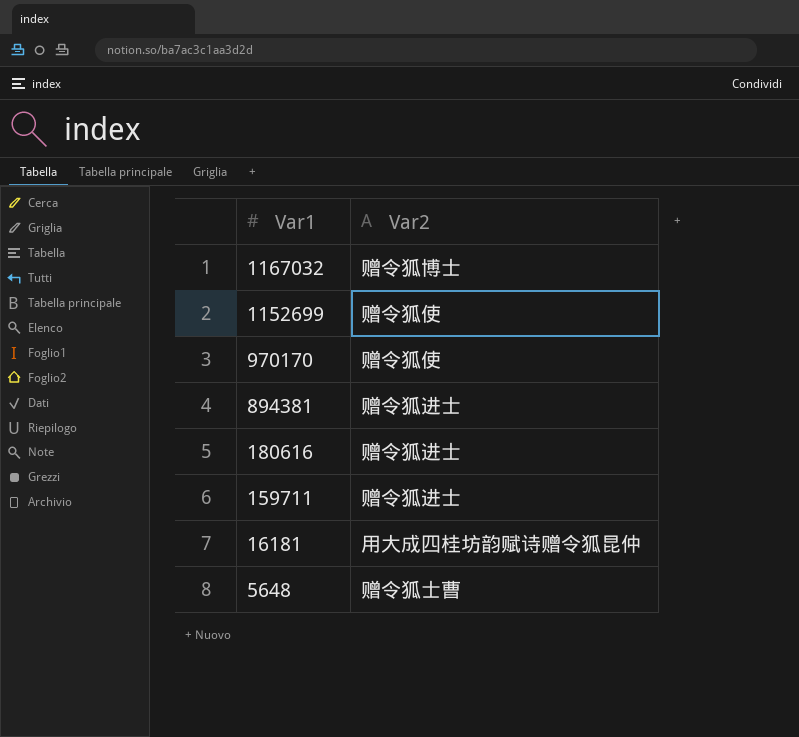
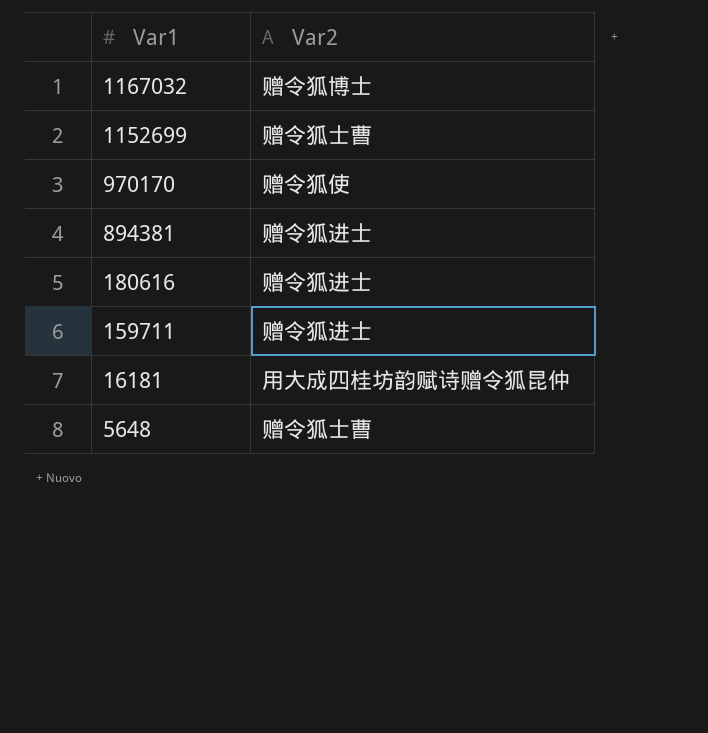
1152699 | Var2: 赠令狐使 -> 赠令狐士曹

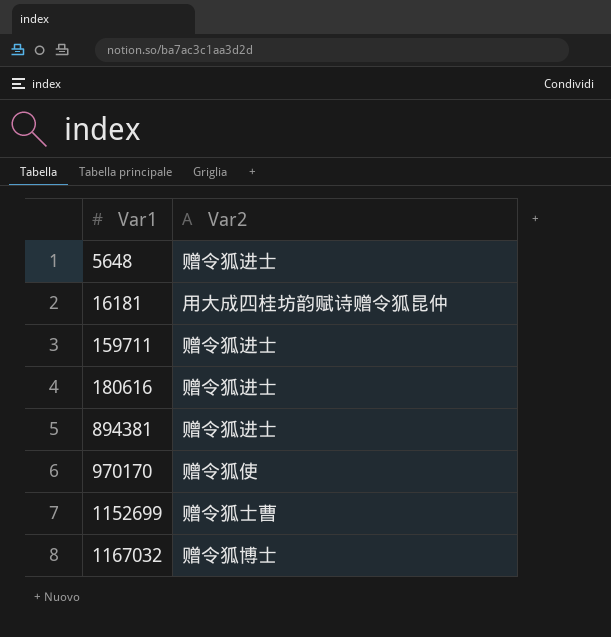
row order: Var1 descending -> Var1 ascending
5648 | Var2: 赠令狐士曹 -> 赠令狐进士

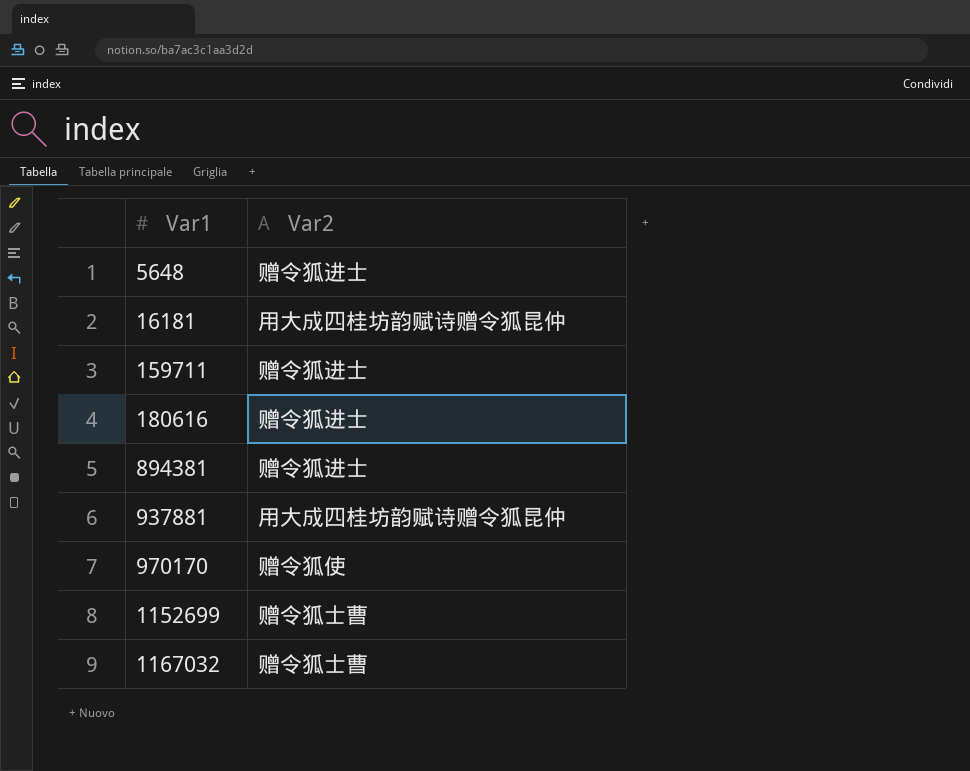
row 937881: none -> 用大成四桂坊韵赋诗赠令狐昆仲
1167032 | Var2: 赠令狐博士 -> 赠令狐士曹

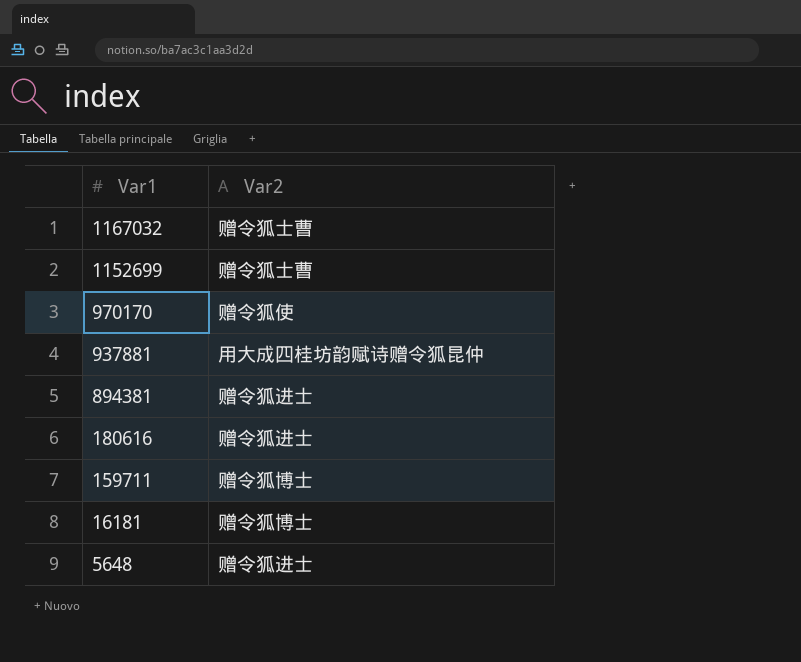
row order: Var1 ascending -> Var1 descending
159711 | Var2: 赠令狐进士 -> 赠令狐博士
16181 | Var2: 用大成四桂坊韵赋诗赠令狐昆仲 -> 赠令狐博士

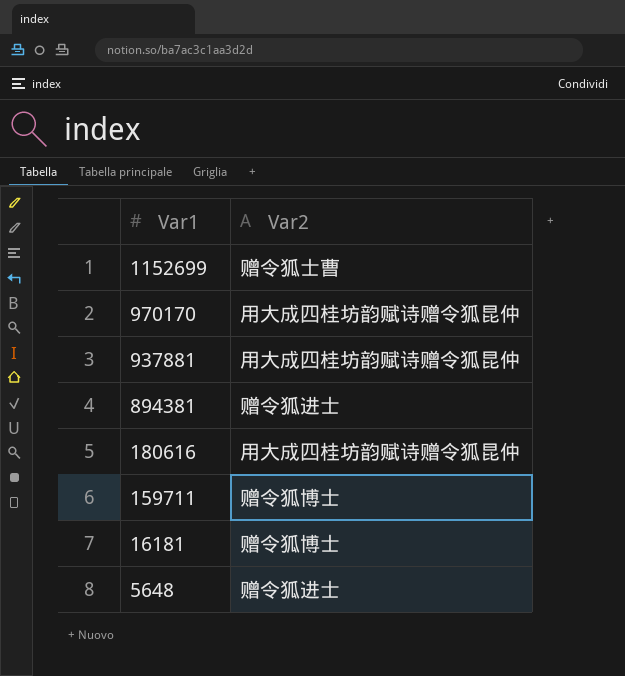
row 1167032: 赠令狐士曹 -> none
970170 | Var2: 赠令狐使 -> 用大成四桂坊韵赋诗赠令狐昆仲
180616 | Var2: 赠令狐进士 -> 用大成四桂坊韵赋诗赠令狐昆仲

